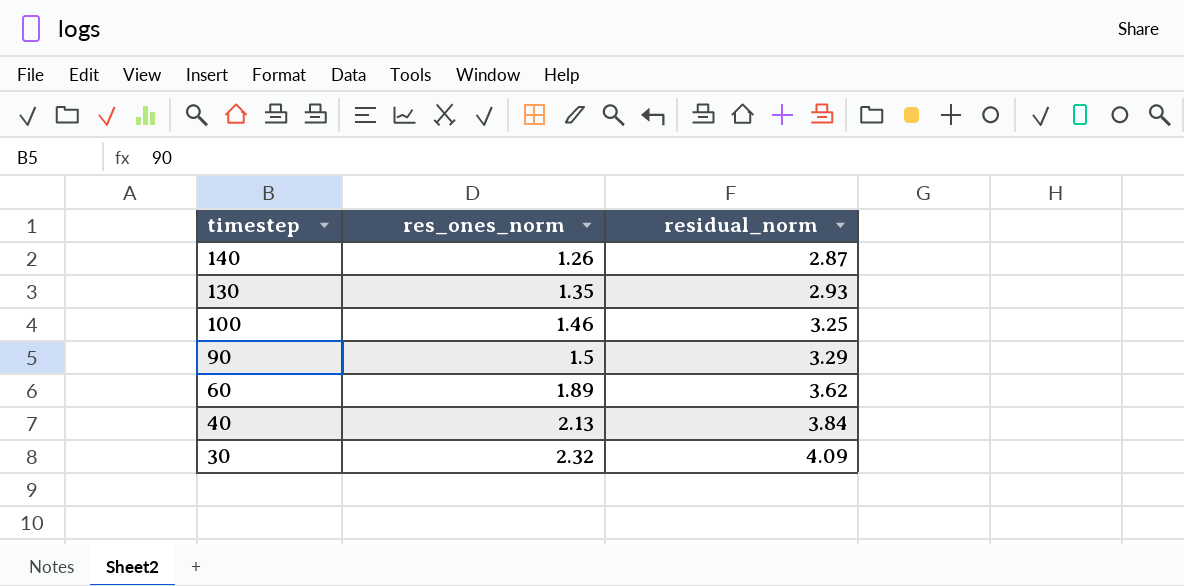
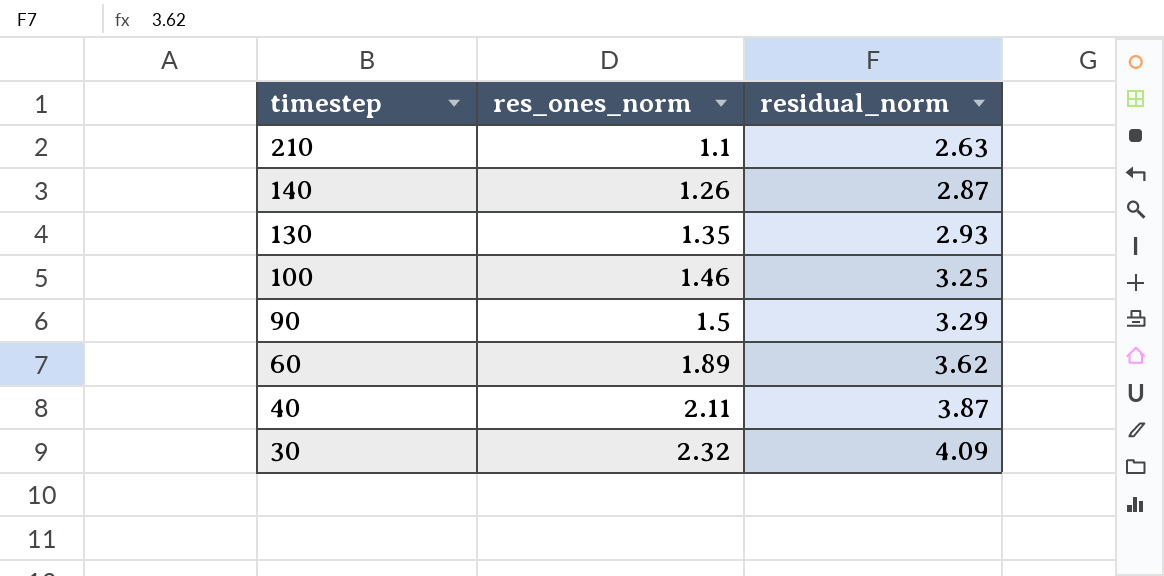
row 210: none -> 1.1 | 2.63
40 | res_ones_norm: 2.13 -> 2.11
40 | residual_norm: 3.84 -> 3.87

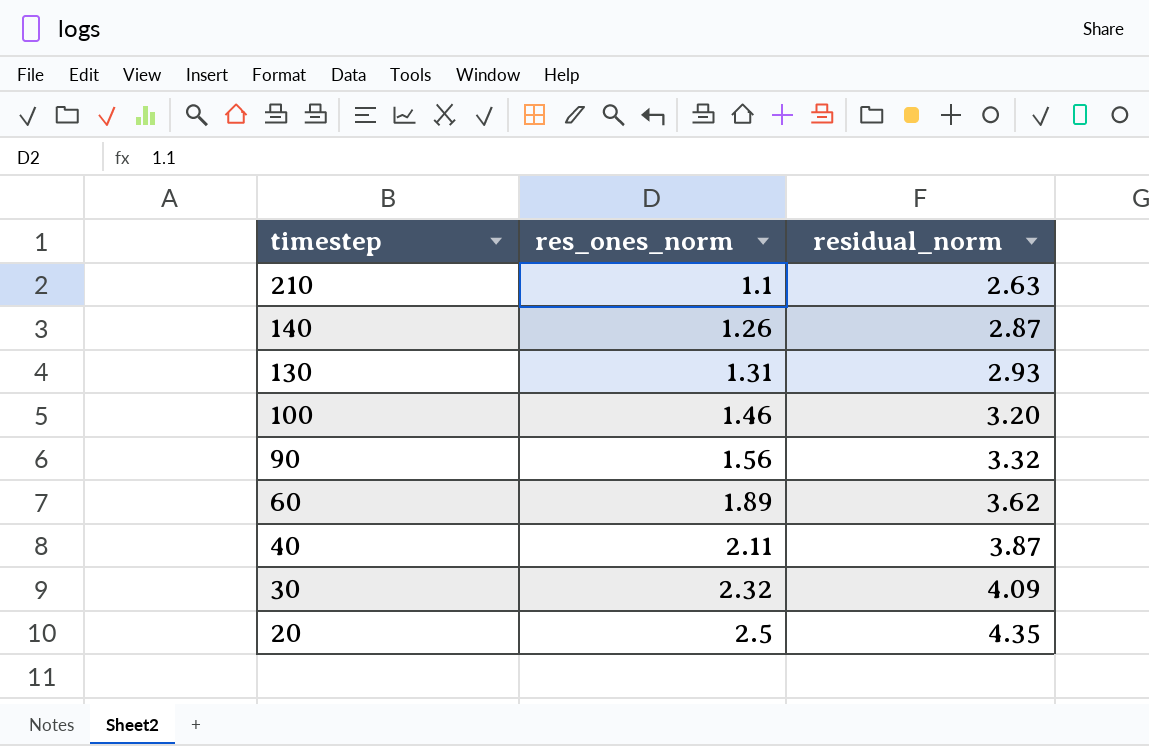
130 | res_ones_norm: 1.35 -> 1.31
100 | residual_norm: 3.25 -> 3.20
90 | res_ones_norm: 1.5 -> 1.56
90 | residual_norm: 3.29 -> 3.32
row 20: none -> 2.5 | 4.35

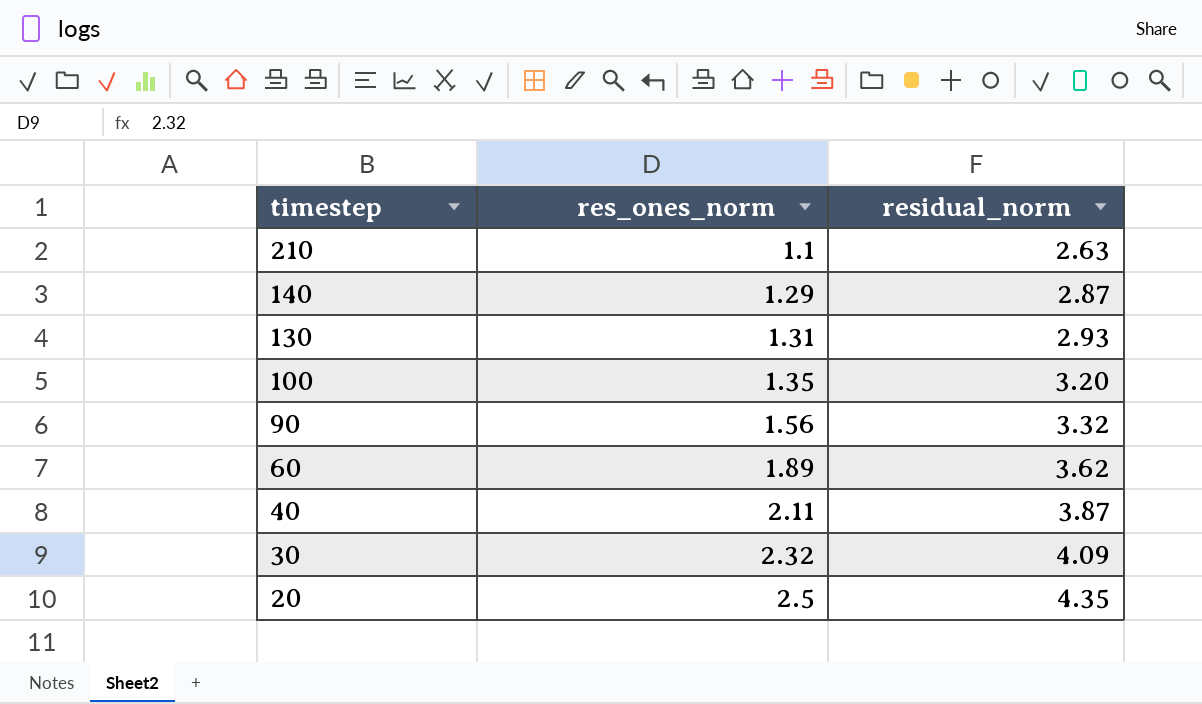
140 | res_ones_norm: 1.26 -> 1.29
100 | res_ones_norm: 1.46 -> 1.35

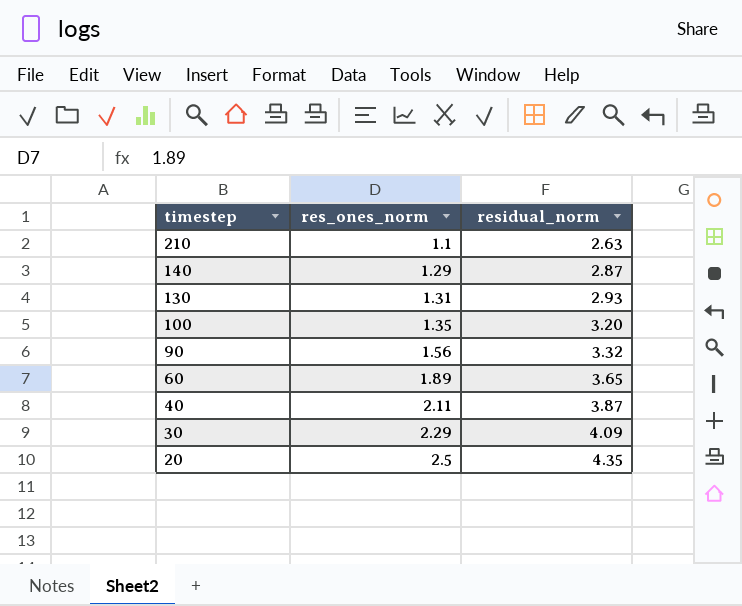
60 | residual_norm: 3.62 -> 3.65
30 | res_ones_norm: 2.32 -> 2.29

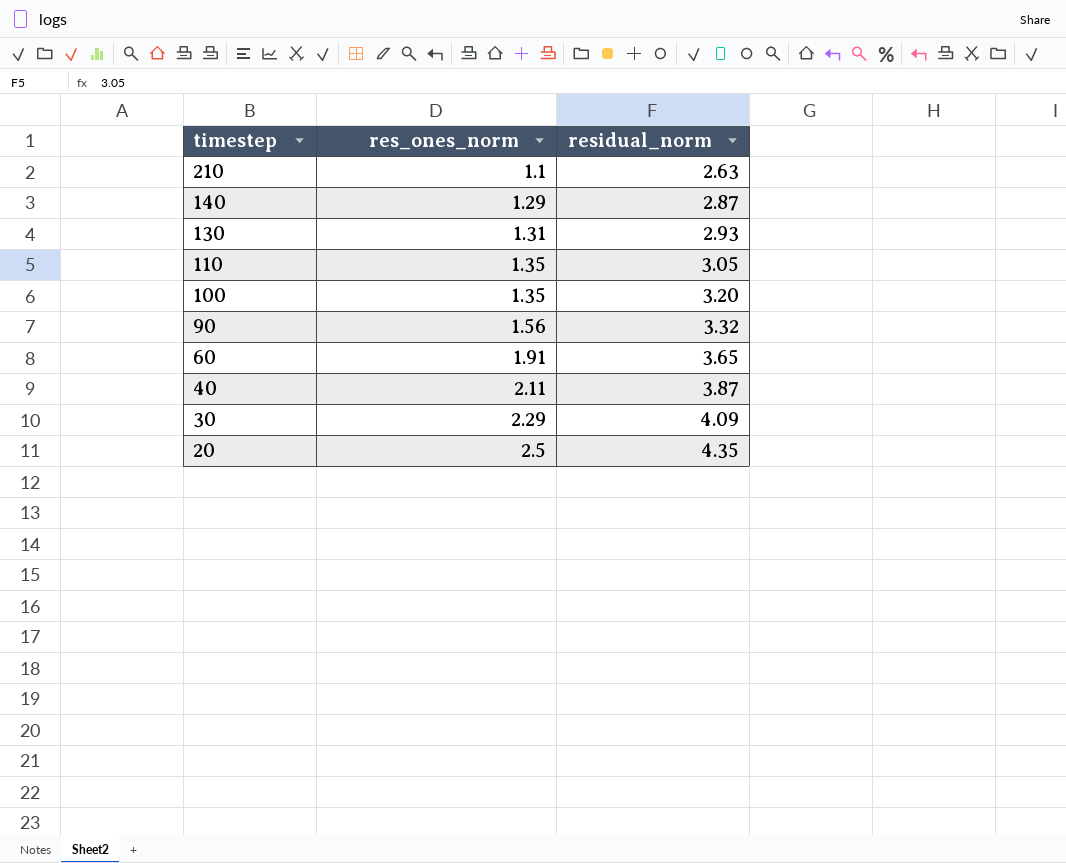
row 110: none -> 1.35 | 3.05
60 | res_ones_norm: 1.89 -> 1.91

